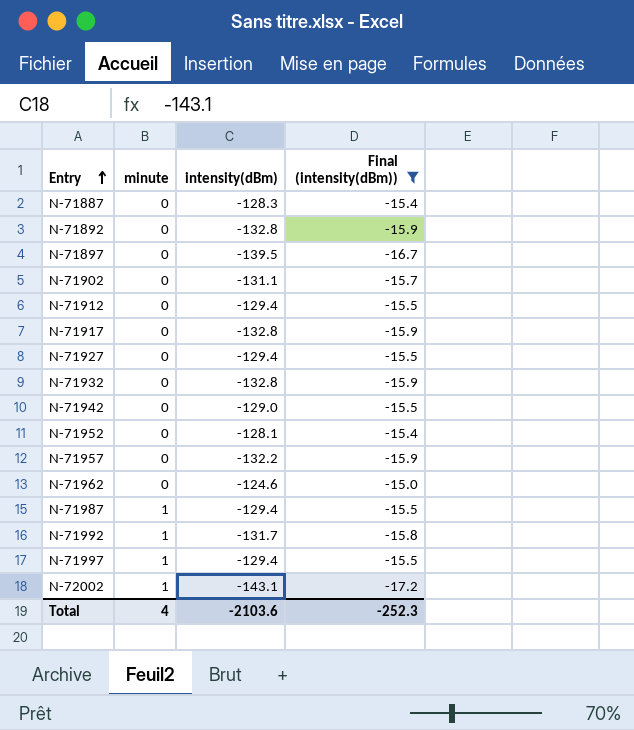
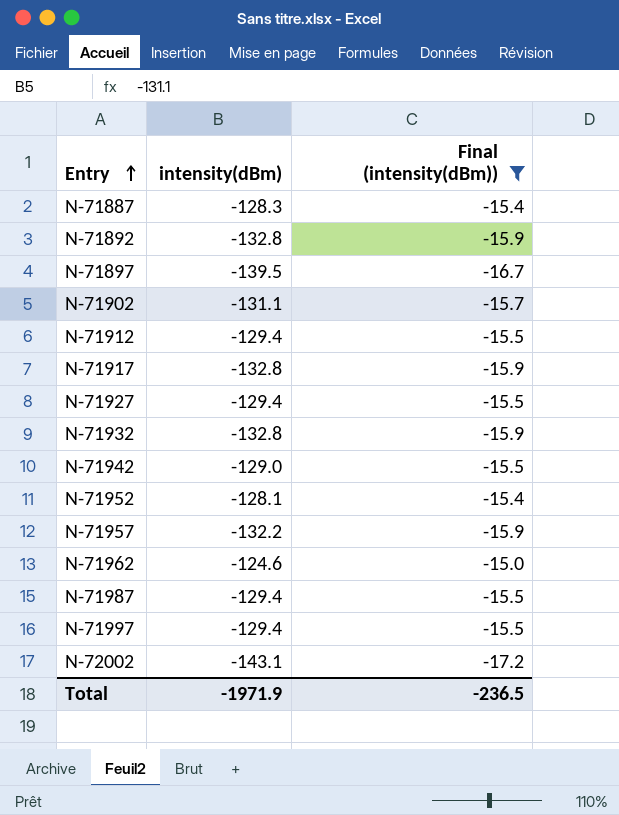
column minute | position: 2 -> none
row N-71992: 1 | -131.7 | -15.8 -> none
Total | intensity(dBm): -2103.6 -> -1971.9
Total | Final (intensity(dBm)): -252.3 -> -236.5

